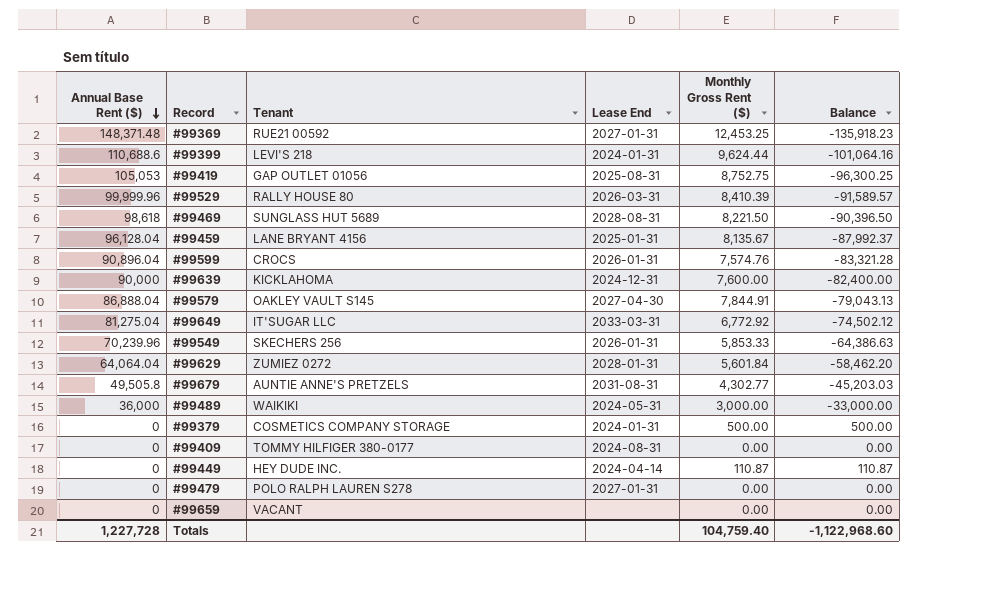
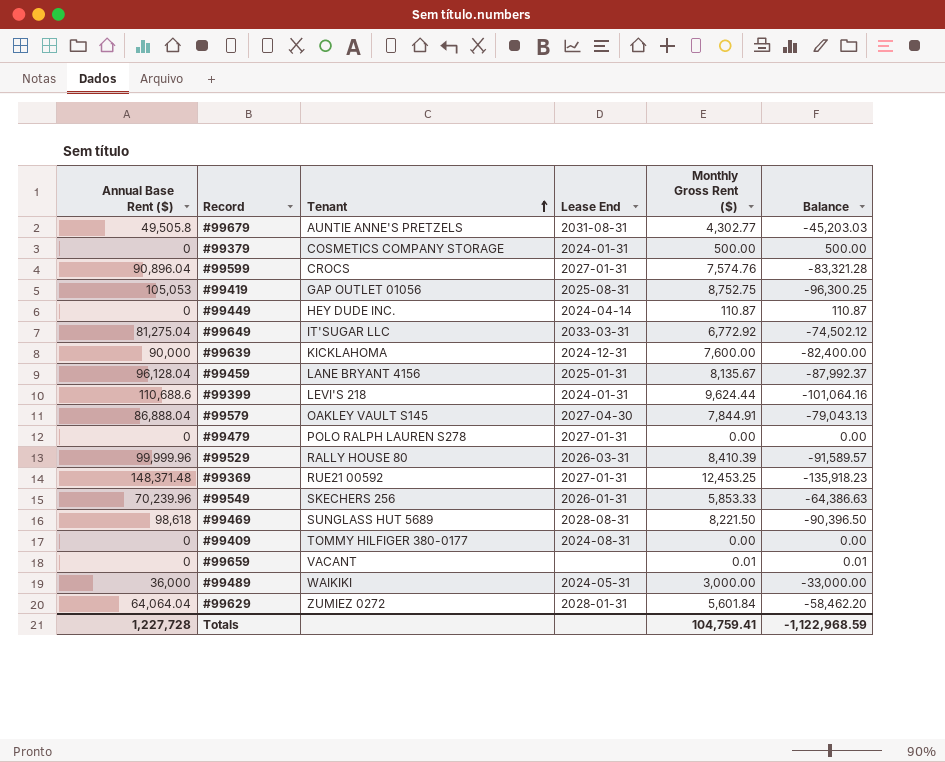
row order: Annual Base Rent ($) descending -> Tenant ascending
#99599 | Lease End: 2026-01-31 -> 2027-01-31
#99659 | Monthly Gross Rent ($): 0.00 -> 0.01
#99659 | Balance: 0.00 -> 0.01
Totals | Monthly Gross Rent ($): 104,759.40 -> 104,759.41
Totals | Balance: -1,122,968.60 -> -1,122,968.59

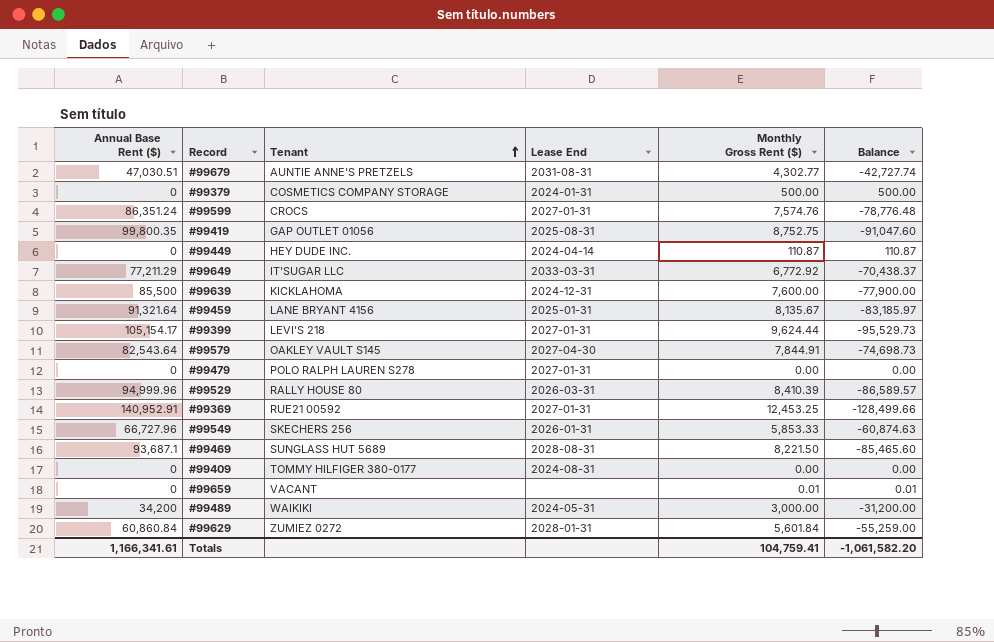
#99679 | Annual Base Rent ($): 49,505.8 -> 47,030.51
#99679 | Balance: -45,203.03 -> -42,727.74
#99599 | Annual Base Rent ($): 90,896.04 -> 86,351.24
#99599 | Balance: -83,321.28 -> -78,776.48
#99419 | Annual Base Rent ($): 105,053 -> 99,800.35
#99419 | Balance: -96,300.25 -> -91,047.60
#99649 | Annual Base Rent ($): 81,275.04 -> 77,211.29
#99649 | Balance: -74,502.12 -> -70,438.37
#99639 | Annual Base Rent ($): 90,000 -> 85,500
#99639 | Balance: -82,400.00 -> -77,900.00
#99459 | Annual Base Rent ($): 96,128.04 -> 91,321.64
#99459 | Balance: -87,992.37 -> -83,185.97
#99399 | Annual Base Rent ($): 110,688.6 -> 105,154.17
#99399 | Lease End: 2024-01-31 -> 2027-01-31
#99399 | Balance: -101,064.16 -> -95,529.73
#99579 | Annual Base Rent ($): 86,888.04 -> 82,543.64
#99579 | Balance: -79,043.13 -> -74,698.73
#99529 | Annual Base Rent ($): 99,999.96 -> 94,999.96
#99529 | Balance: -91,589.57 -> -86,589.57
#99369 | Annual Base Rent ($): 148,371.48 -> 140,952.91
#99369 | Balance: -135,918.23 -> -128,499.66
#99549 | Annual Base Rent ($): 70,239.96 -> 66,727.96
#99549 | Balance: -64,386.63 -> -60,874.63
#99469 | Annual Base Rent ($): 98,618 -> 93,687.1
#99469 | Balance: -90,396.50 -> -85,465.60
#99489 | Annual Base Rent ($): 36,000 -> 34,200
#99489 | Balance: -33,000.00 -> -31,200.00
#99629 | Annual Base Rent ($): 64,064.04 -> 60,860.84
#99629 | Balance: -58,462.20 -> -55,259.00
Totals | Annual Base Rent ($): 1,227,728 -> 1,166,341.61
Totals | Balance: -1,122,968.59 -> -1,061,582.20

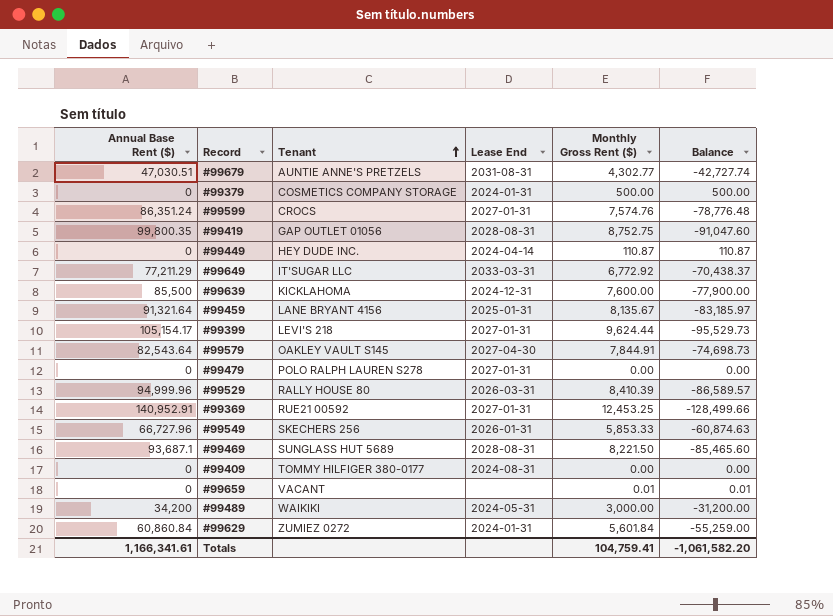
#99419 | Lease End: 2025-08-31 -> 2028-08-31
#99629 | Lease End: 2028-01-31 -> 2024-01-31

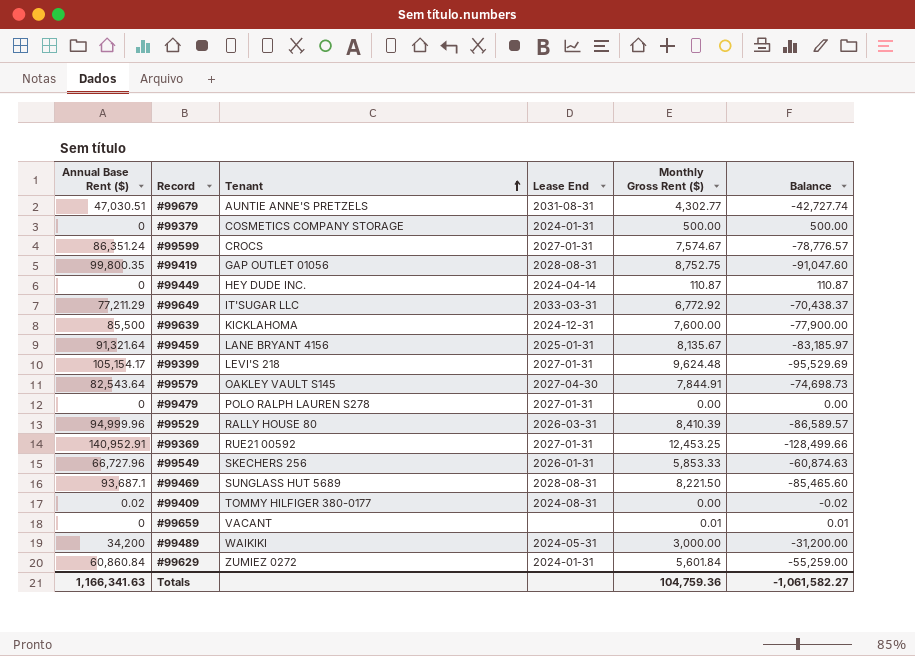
#99599 | Monthly Gross Rent ($): 7,574.76 -> 7,574.67
#99599 | Balance: -78,776.48 -> -78,776.57
#99399 | Monthly Gross Rent ($): 9,624.44 -> 9,624.48
#99399 | Balance: -95,529.73 -> -95,529.69
#99409 | Annual Base Rent ($): 0 -> 0.02
#99409 | Balance: 0.00 -> -0.02
Totals | Annual Base Rent ($): 1,166,341.61 -> 1,166,341.63
Totals | Monthly Gross Rent ($): 104,759.41 -> 104,759.36
Totals | Balance: -1,061,582.20 -> -1,061,582.27

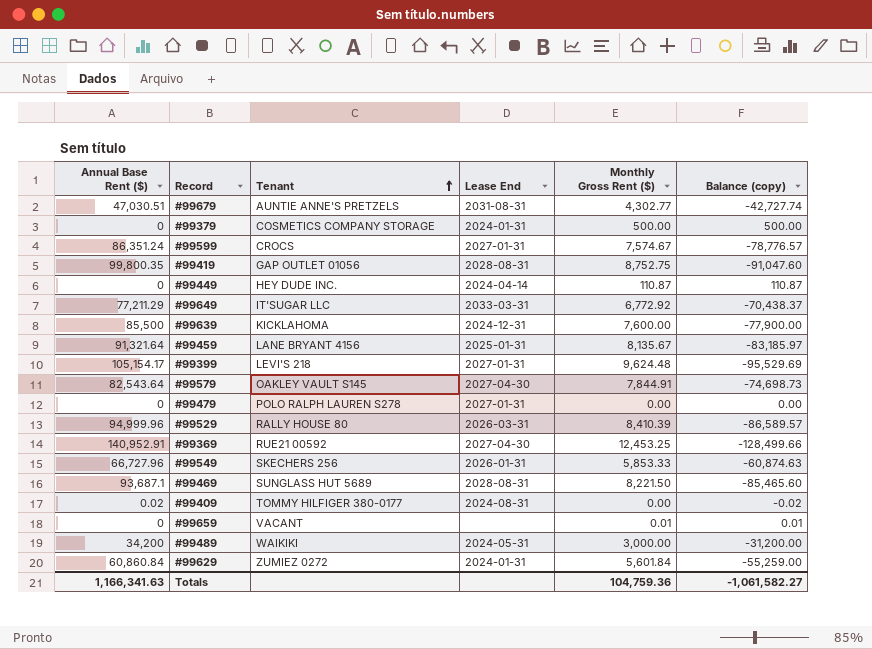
column name: Balance -> Balance (copy)
#99369 | Lease End: 2027-01-31 -> 2027-04-30

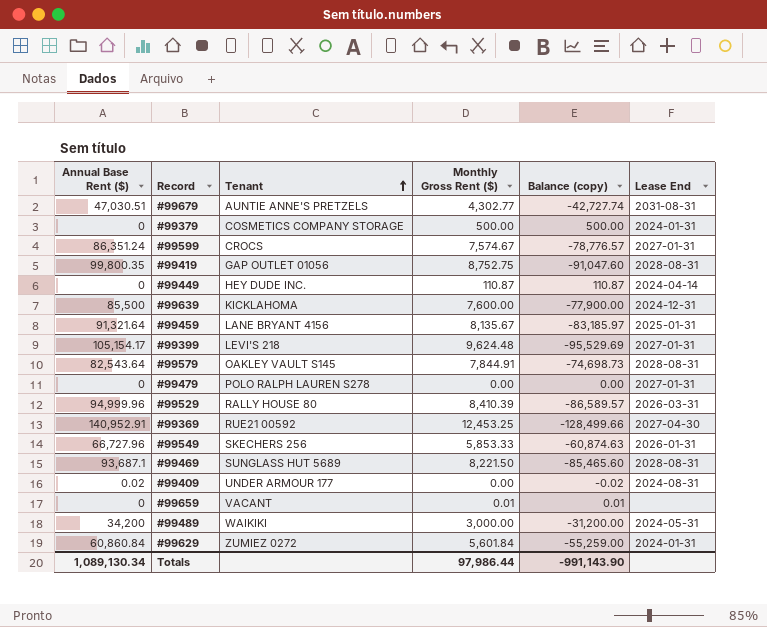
column Lease End | position: 4 -> 6
row #99649: 77,211.29 | IT'SUGAR LLC | 2033-03-31 | 6,772.92 | -70,438.37 -> none
#99579 | Lease End: 2027-04-30 -> 2028-08-31
#99409 | Tenant: TOMMY HILFIGER 380-0177 -> UNDER ARMOUR 177
Totals | Annual Base Rent ($): 1,166,341.63 -> 1,089,130.34
Totals | Monthly Gross Rent ($): 104,759.36 -> 97,986.44
Totals | Balance (copy): -1,061,582.27 -> -991,143.90

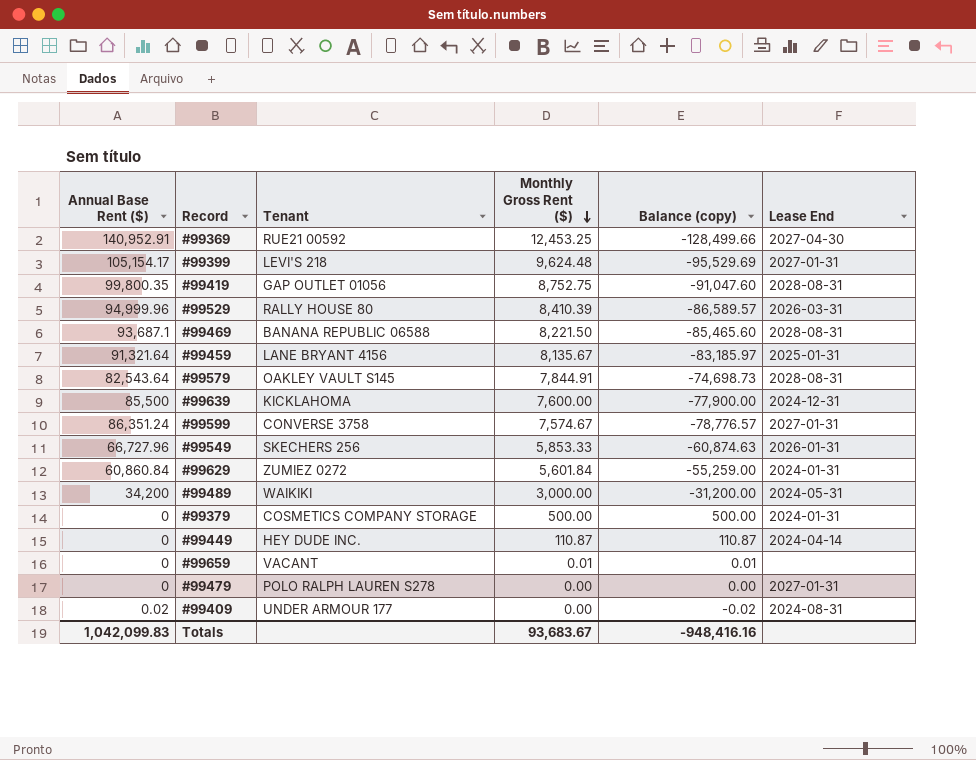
row order: Tenant ascending -> Monthly Gross Rent ($) descending
row #99679: 47,030.51 | AUNTIE ANNE'S PRETZELS | 4,302.77 | -42,727.74 | 2031-08-31 -> none
#99469 | Tenant: SUNGLASS HUT 5689 -> BANANA REPUBLIC 06588
#99599 | Tenant: CROCS -> CONVERSE 3758
Totals | Annual Base Rent ($): 1,089,130.34 -> 1,042,099.83
Totals | Monthly Gross Rent ($): 97,986.44 -> 93,683.67
Totals | Balance (copy): -991,143.90 -> -948,416.16

